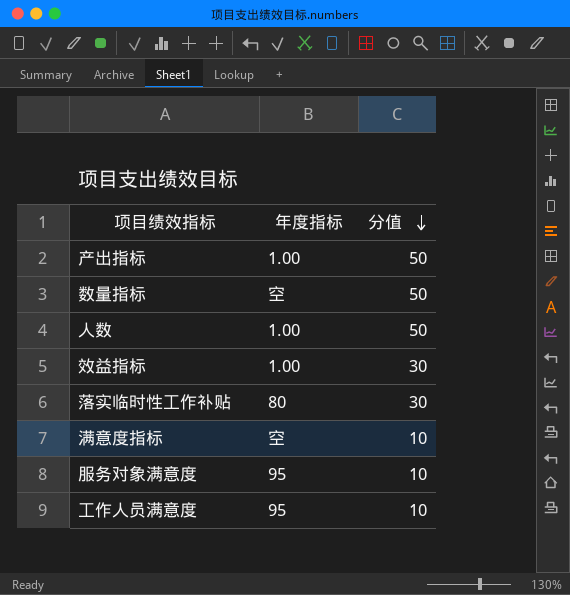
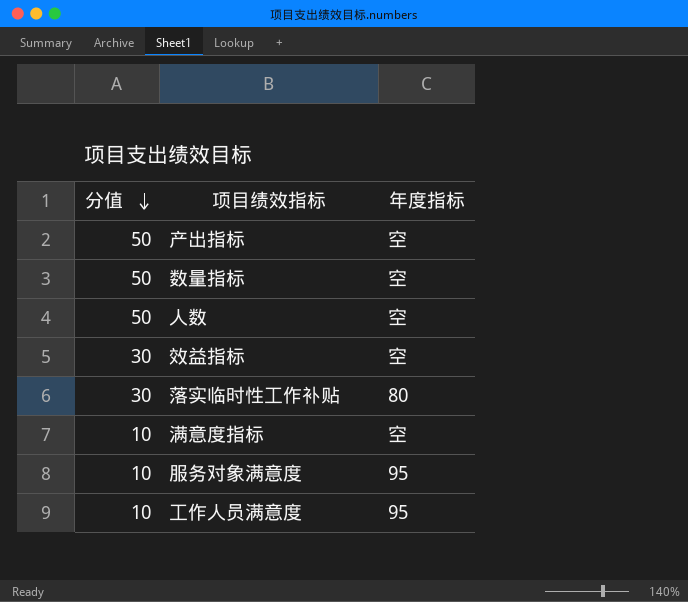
column 分值 | position: 3 -> 1
产出指标 | 年度指标: 1.00 -> 空
人数 | 年度指标: 1.00 -> 空
效益指标 | 年度指标: 1.00 -> 空

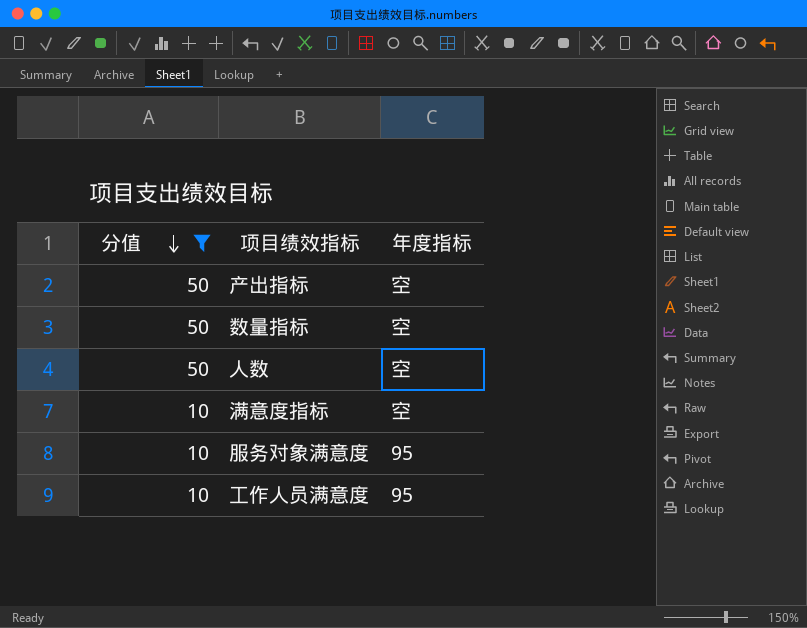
filter: none -> 分值 != 30

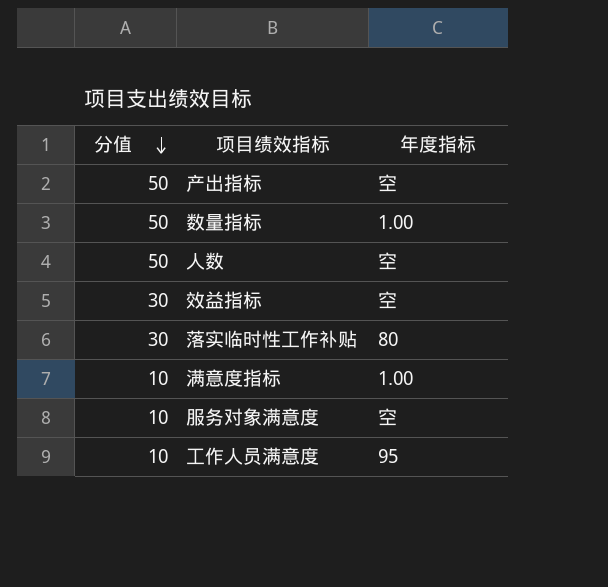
filter: 分值 != 30 -> none
数量指标 | 年度指标: 空 -> 1.00
满意度指标 | 年度指标: 空 -> 1.00
服务对象满意度 | 年度指标: 95 -> 空

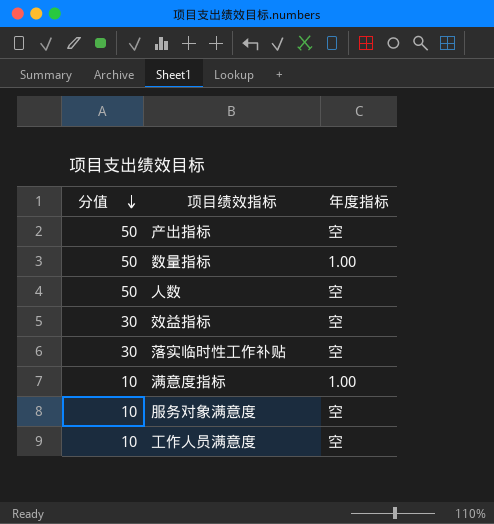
落实临时性工作补贴 | 年度指标: 80 -> 空
工作人员满意度 | 年度指标: 95 -> 空

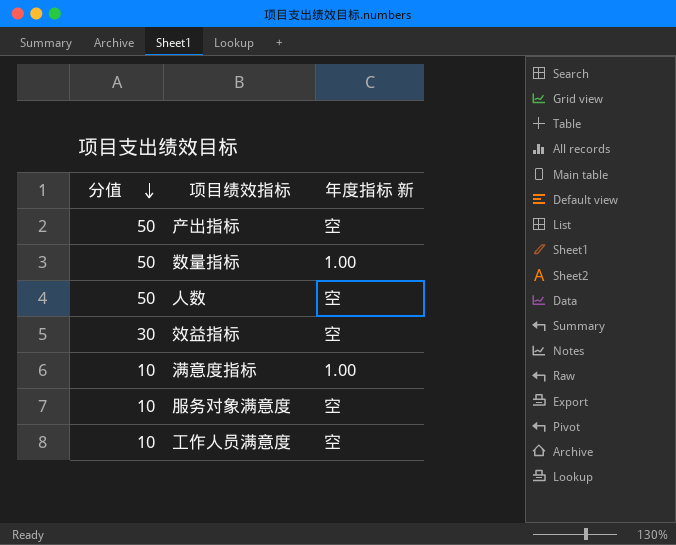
column name: 年度指标 -> 年度指标 新
row 落实临时性工作补贴: 30 | 空 -> none

